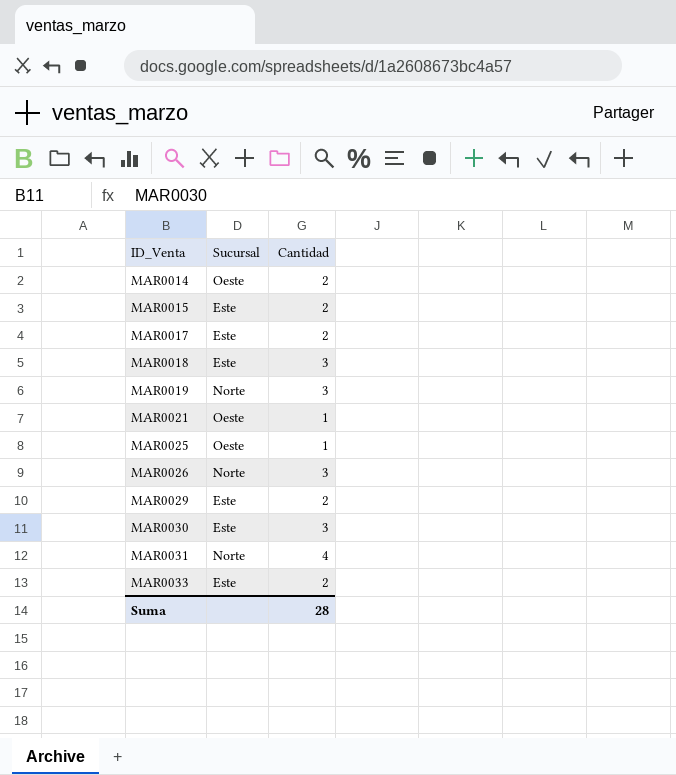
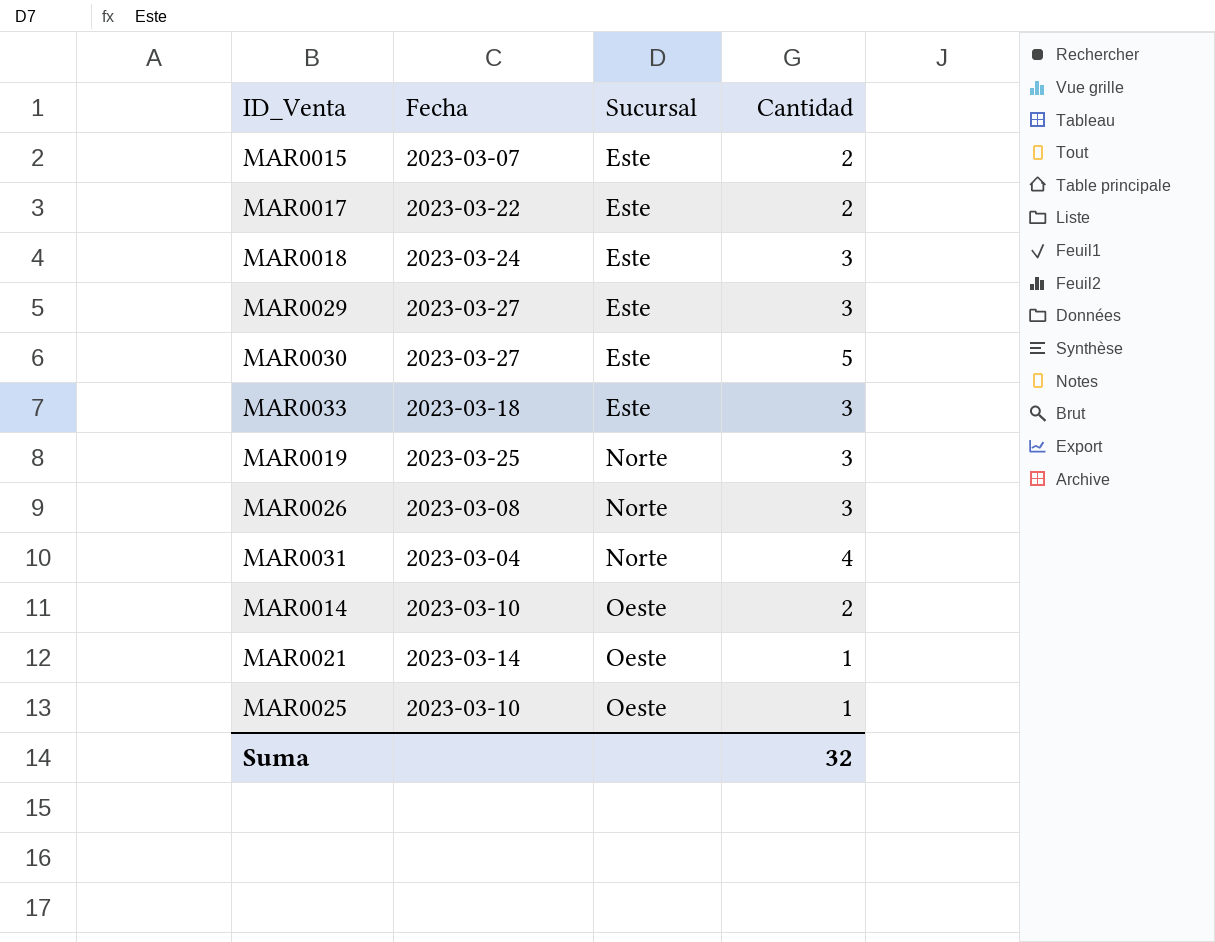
row order: ID_Venta ascending -> Sucursal ascending
column Fecha | position: none -> 2
MAR0029 | Cantidad: 2 -> 3
MAR0030 | Cantidad: 3 -> 5
MAR0033 | Cantidad: 2 -> 3
Suma | Cantidad: 28 -> 32

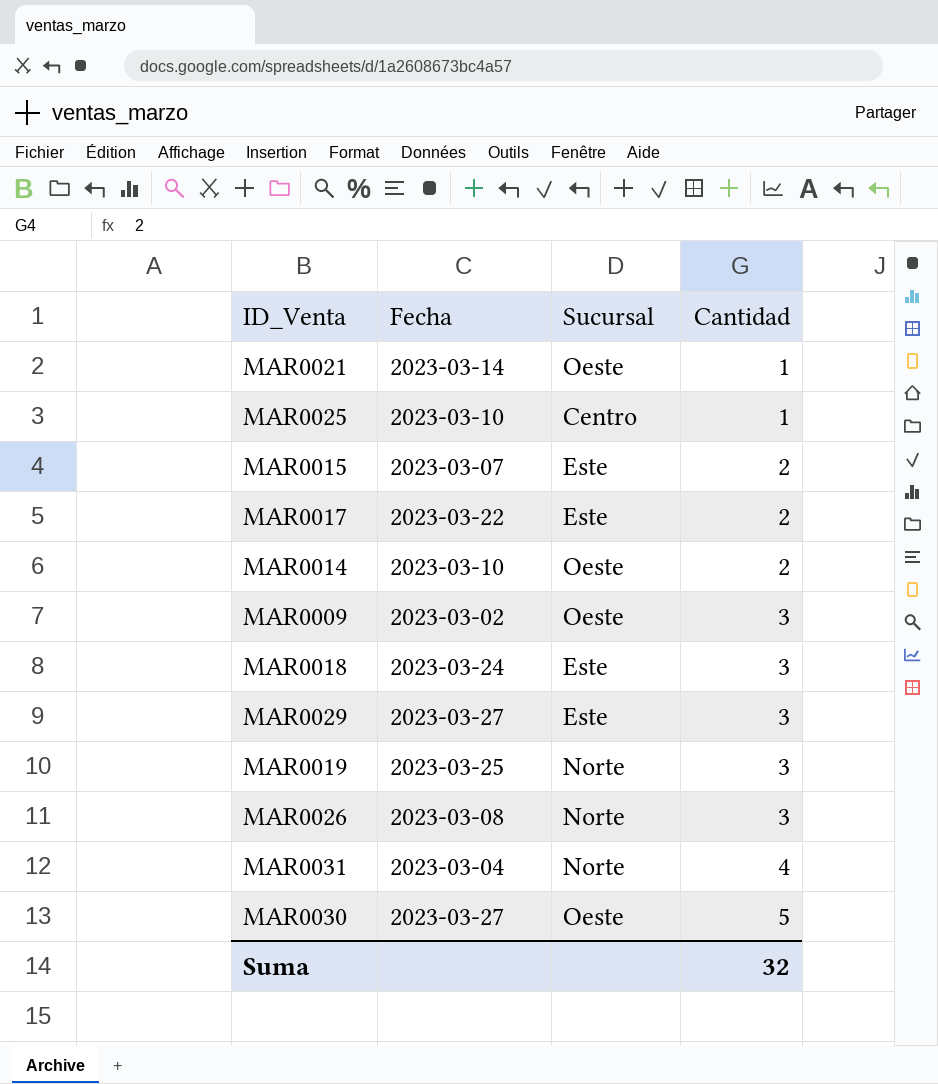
row order: Sucursal ascending -> Cantidad ascending
row MAR0033: 2023-03-18 | Este | 3 -> none
MAR0025 | Sucursal: Oeste -> Centro
row MAR0009: none -> 2023-03-02 | Oeste | 3
MAR0030 | Sucursal: Este -> Oeste

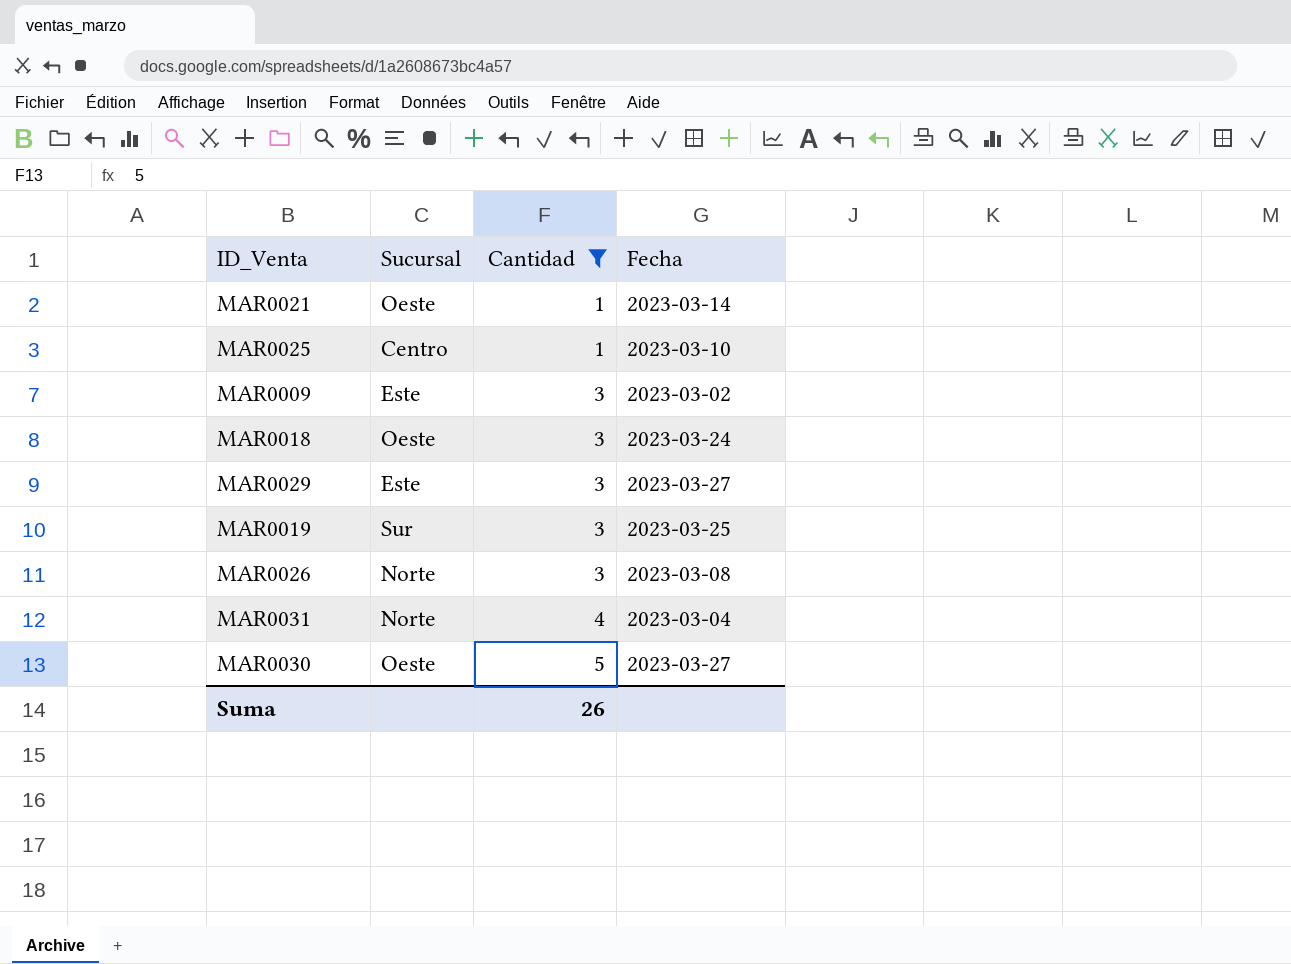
filter: none -> Cantidad != 2
column Fecha | position: 2 -> 4
MAR0009 | Sucursal: Oeste -> Este
MAR0018 | Sucursal: Este -> Oeste
MAR0019 | Sucursal: Norte -> Sur
Suma | Cantidad: 32 -> 26

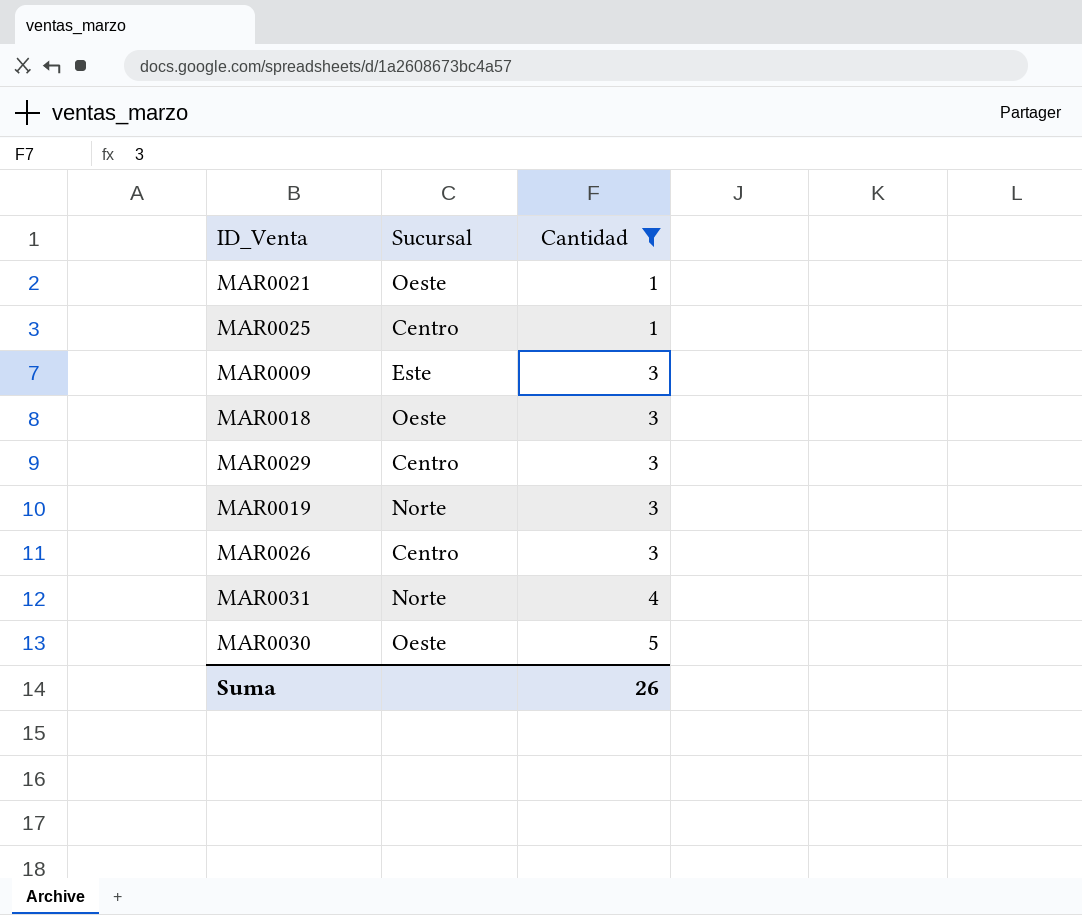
column Fecha | position: 4 -> none
MAR0029 | Sucursal: Este -> Centro
MAR0019 | Sucursal: Sur -> Norte
MAR0026 | Sucursal: Norte -> Centro

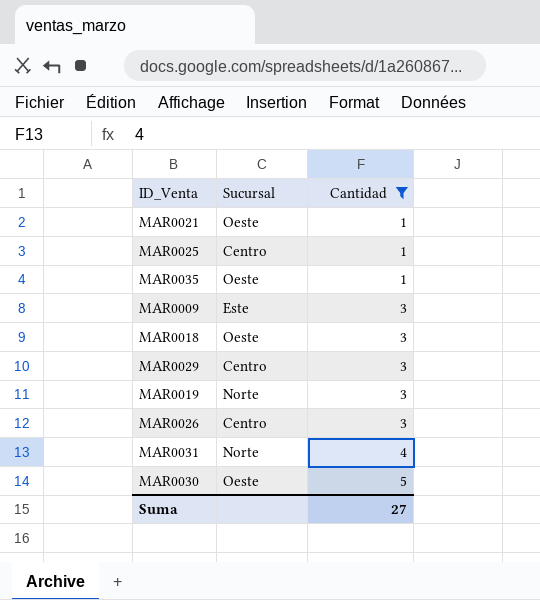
row MAR0035: none -> Oeste | 1
Suma | Cantidad: 26 -> 27

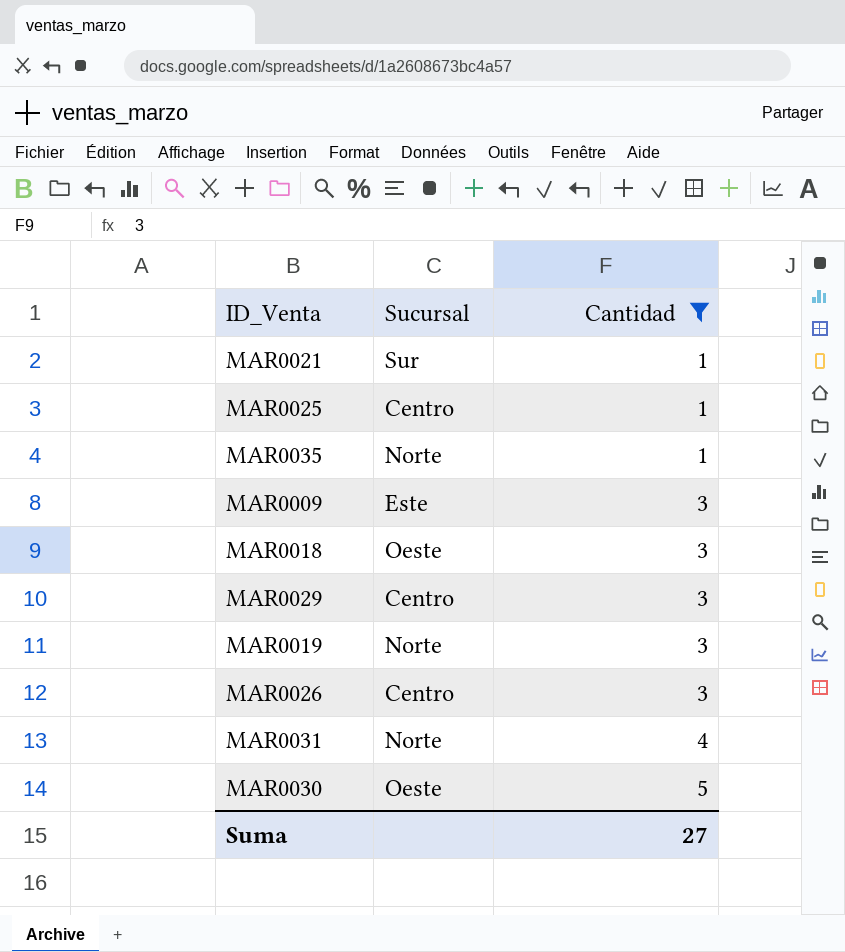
MAR0021 | Sucursal: Oeste -> Sur
MAR0035 | Sucursal: Oeste -> Norte

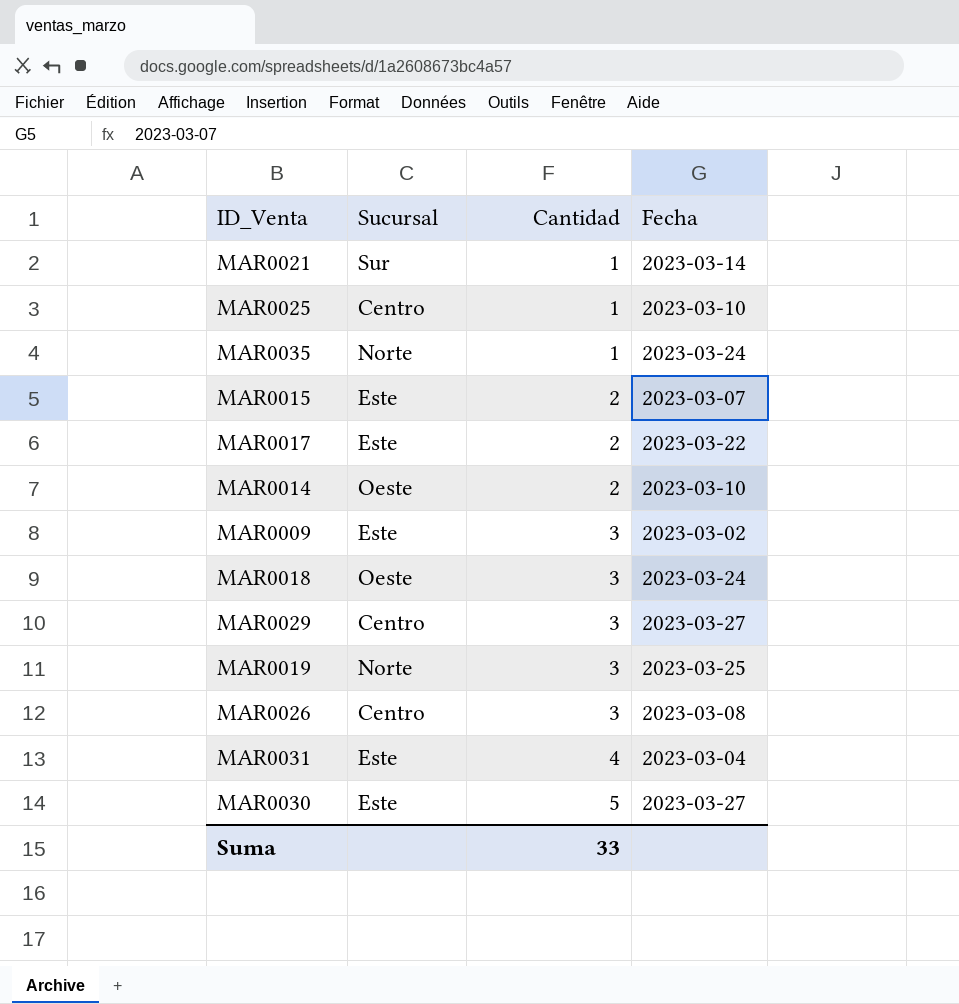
filter: Cantidad != 2 -> none
column Fecha | position: none -> 4
MAR0031 | Sucursal: Norte -> Este
MAR0030 | Sucursal: Oeste -> Este
Suma | Cantidad: 27 -> 33

